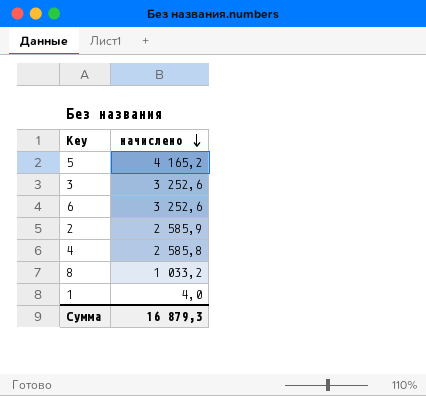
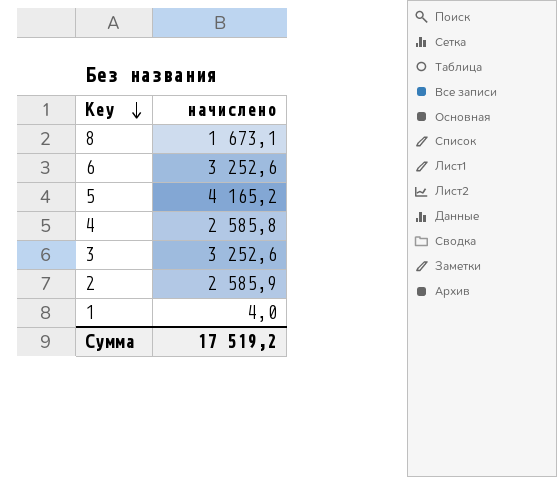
row order: начислено descending -> Key descending
8 | начислено: 1 033,2 -> 1 673,1
Сумма | начислено: 16 879,3 -> 17 519,2

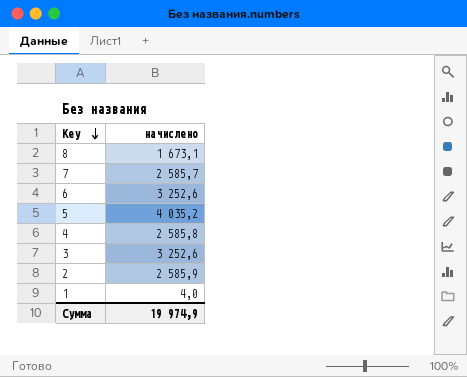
row 7: none -> 2 585,7
5 | начислено: 4 165,2 -> 4 035,2
Сумма | начислено: 17 519,2 -> 19 974,9

